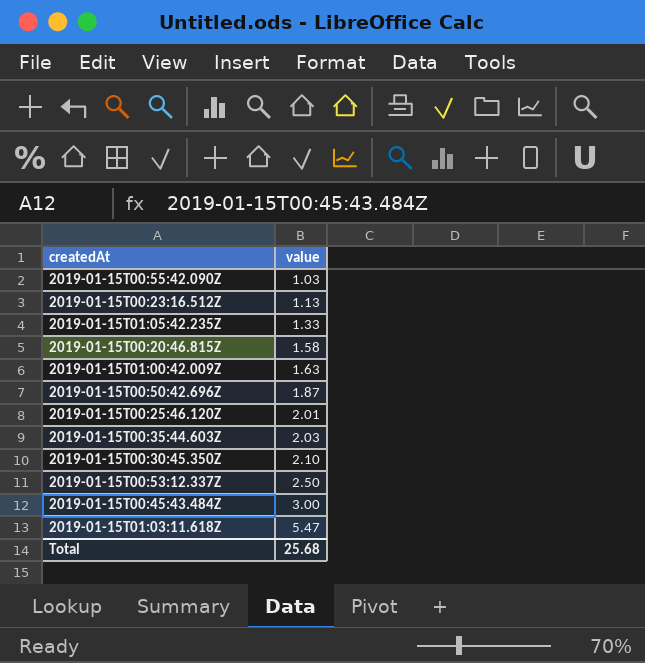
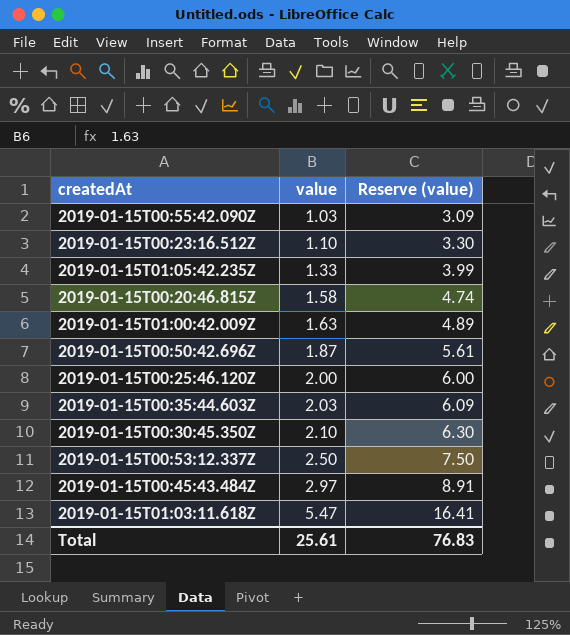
column Reserve (value) | formula: none -> [value] * 3
2019-01-15T00:23:16.512Z | value: 1.13 -> 1.10
2019-01-15T00:25:46.120Z | value: 2.01 -> 2.00
2019-01-15T00:45:43.484Z | value: 3.00 -> 2.97
Total | value: 25.68 -> 25.61

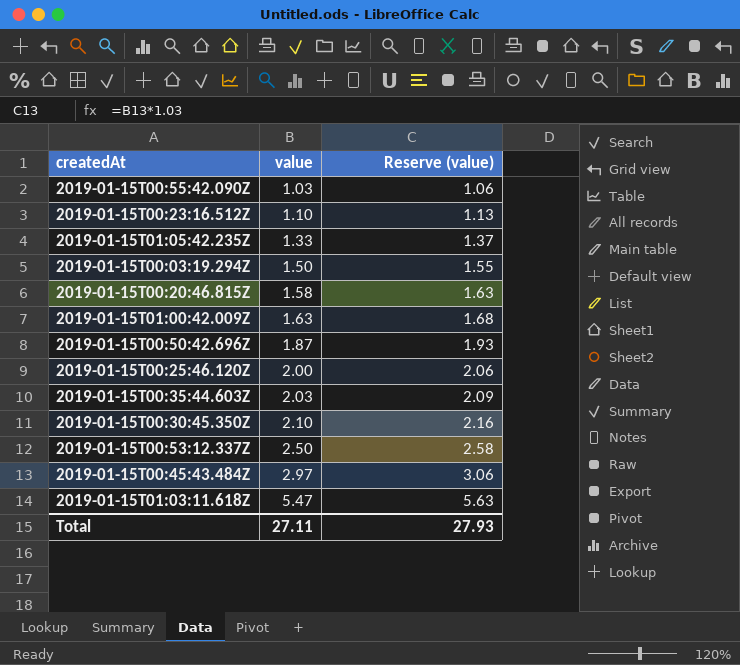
column Reserve (value) | formula: [value] * 3 -> [value] * 1.03
row 2019-01-15T00:03:19.294Z: none -> 1.50 | 1.55
Total | value: 25.61 -> 27.11
Total | Reserve (value): 76.83 -> 27.93

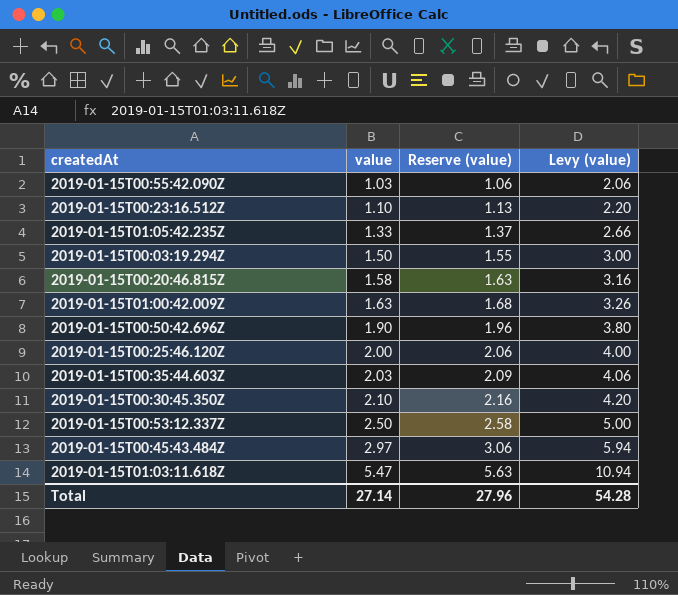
column Levy (value) | formula: none -> [value] * 2
2019-01-15T00:50:42.696Z | value: 1.87 -> 1.90
2019-01-15T00:50:42.696Z | Reserve (value): 1.93 -> 1.96
Total | value: 27.11 -> 27.14
Total | Reserve (value): 27.93 -> 27.96

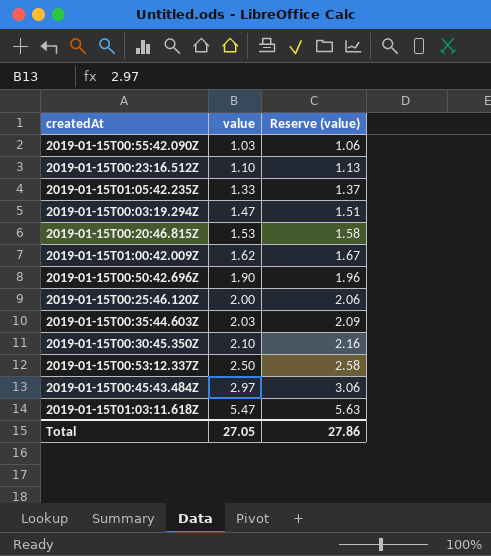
column Levy (value) | formula: [value] * 2 -> none
2019-01-15T00:03:19.294Z | value: 1.50 -> 1.47
2019-01-15T00:03:19.294Z | Reserve (value): 1.55 -> 1.51
2019-01-15T00:20:46.815Z | value: 1.58 -> 1.53
2019-01-15T00:20:46.815Z | Reserve (value): 1.63 -> 1.58
2019-01-15T01:00:42.009Z | value: 1.63 -> 1.62
2019-01-15T01:00:42.009Z | Reserve (value): 1.68 -> 1.67
Total | value: 27.14 -> 27.05
Total | Reserve (value): 27.96 -> 27.86

